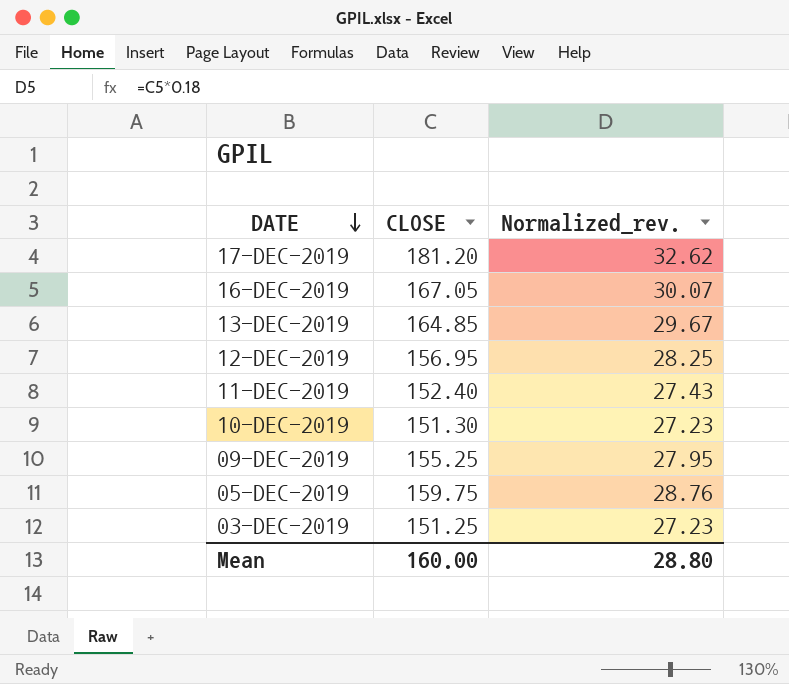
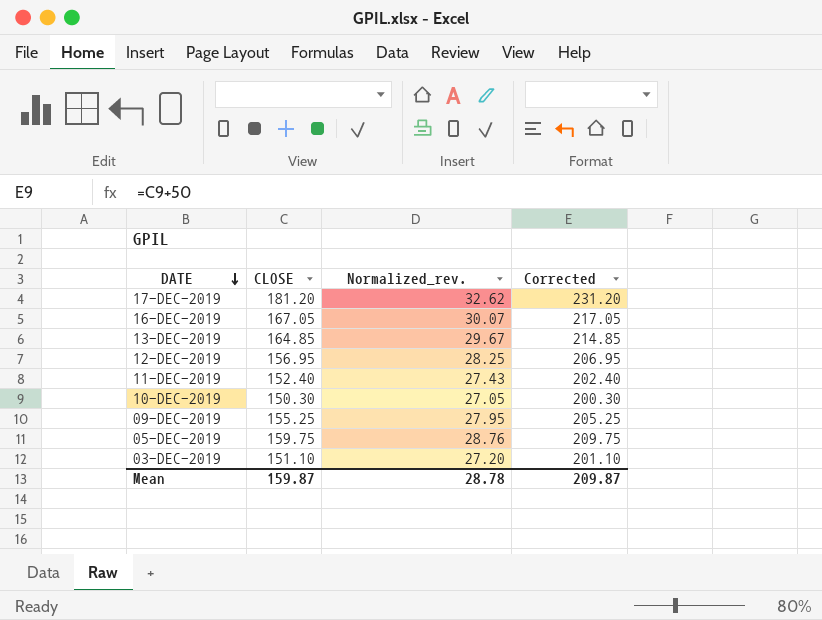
column Corrected | formula: none -> [CLOSE] + 50
10-DEC-2019 | CLOSE: 151.30 -> 150.30
10-DEC-2019 | Normalized_rev.: 27.23 -> 27.05
03-DEC-2019 | CLOSE: 151.25 -> 151.10
03-DEC-2019 | Normalized_rev.: 27.23 -> 27.20
Mean | CLOSE: 160.00 -> 159.87
Mean | Normalized_rev.: 28.80 -> 28.78

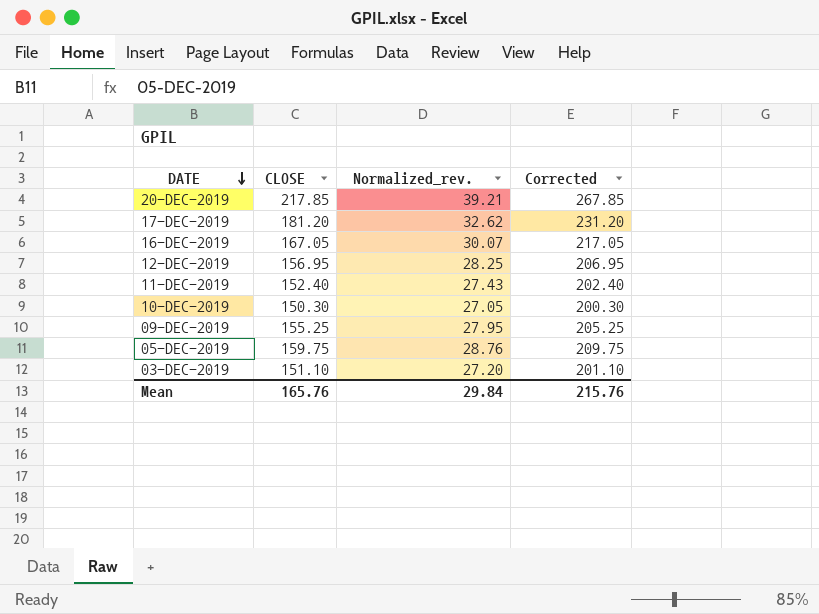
row 13-DEC-2019: 164.85 | 29.67 | 214.85 -> none
row 20-DEC-2019: none -> 217.85 | 39.21 | 267.85
Mean | CLOSE: 159.87 -> 165.76
Mean | Normalized_rev.: 28.78 -> 29.84
Mean | Corrected: 209.87 -> 215.76

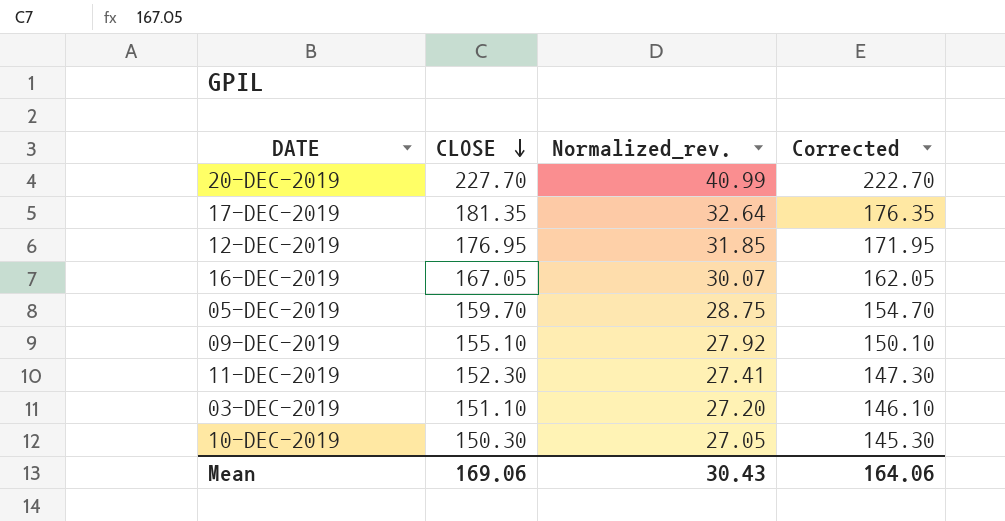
row order: DATE descending -> CLOSE descending
column Corrected | formula: [CLOSE] + 50 -> [CLOSE] - 5
20-DEC-2019 | CLOSE: 217.85 -> 227.70
20-DEC-2019 | Normalized_rev.: 39.21 -> 40.99
17-DEC-2019 | CLOSE: 181.20 -> 181.35
17-DEC-2019 | Normalized_rev.: 32.62 -> 32.64
12-DEC-2019 | CLOSE: 156.95 -> 176.95
12-DEC-2019 | Normalized_rev.: 28.25 -> 31.85
05-DEC-2019 | CLOSE: 159.75 -> 159.70
05-DEC-2019 | Normalized_rev.: 28.76 -> 28.75
09-DEC-2019 | CLOSE: 155.25 -> 155.10
09-DEC-2019 | Normalized_rev.: 27.95 -> 27.92
11-DEC-2019 | CLOSE: 152.40 -> 152.30
11-DEC-2019 | Normalized_rev.: 27.43 -> 27.41
Mean | CLOSE: 165.76 -> 169.06
Mean | Normalized_rev.: 29.84 -> 30.43
Mean | Corrected: 215.76 -> 164.06

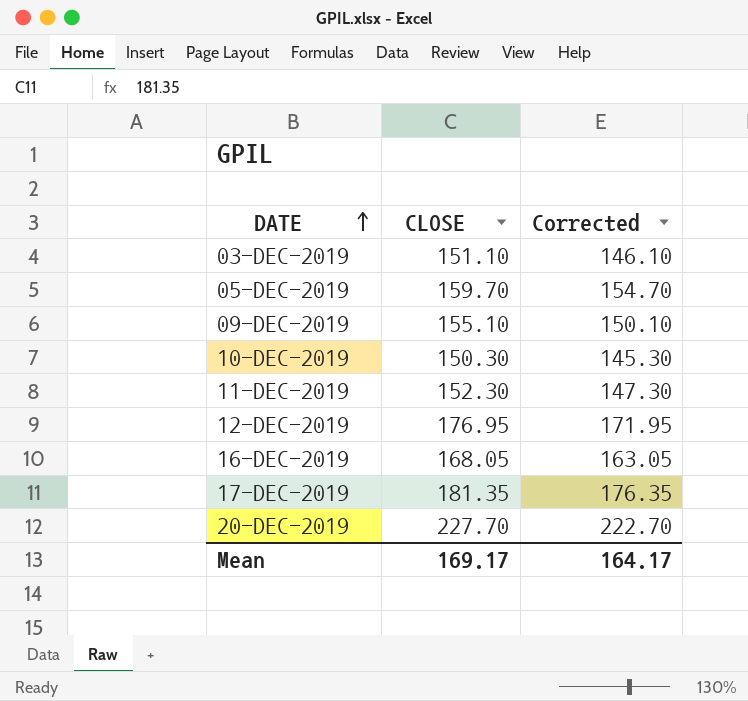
row order: CLOSE descending -> DATE ascending
column Normalized_rev. | formula: [CLOSE] * 0.18 -> none
16-DEC-2019 | CLOSE: 167.05 -> 168.05
16-DEC-2019 | Corrected: 162.05 -> 163.05
Mean | CLOSE: 169.06 -> 169.17
Mean | Corrected: 164.06 -> 164.17

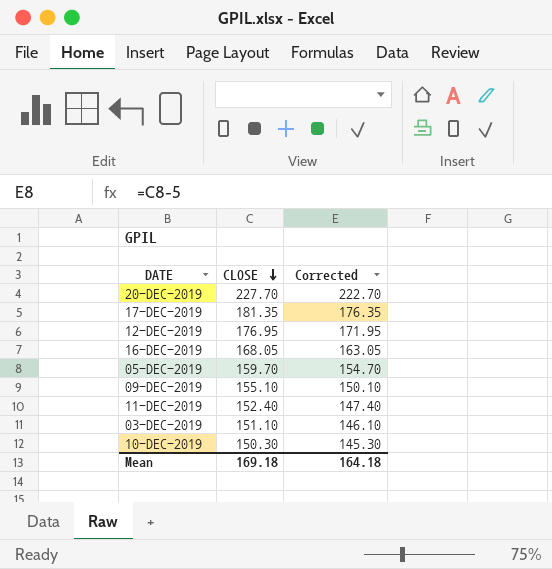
row order: DATE ascending -> CLOSE descending
11-DEC-2019 | CLOSE: 152.30 -> 152.40
11-DEC-2019 | Corrected: 147.30 -> 147.40
Mean | CLOSE: 169.17 -> 169.18
Mean | Corrected: 164.17 -> 164.18

